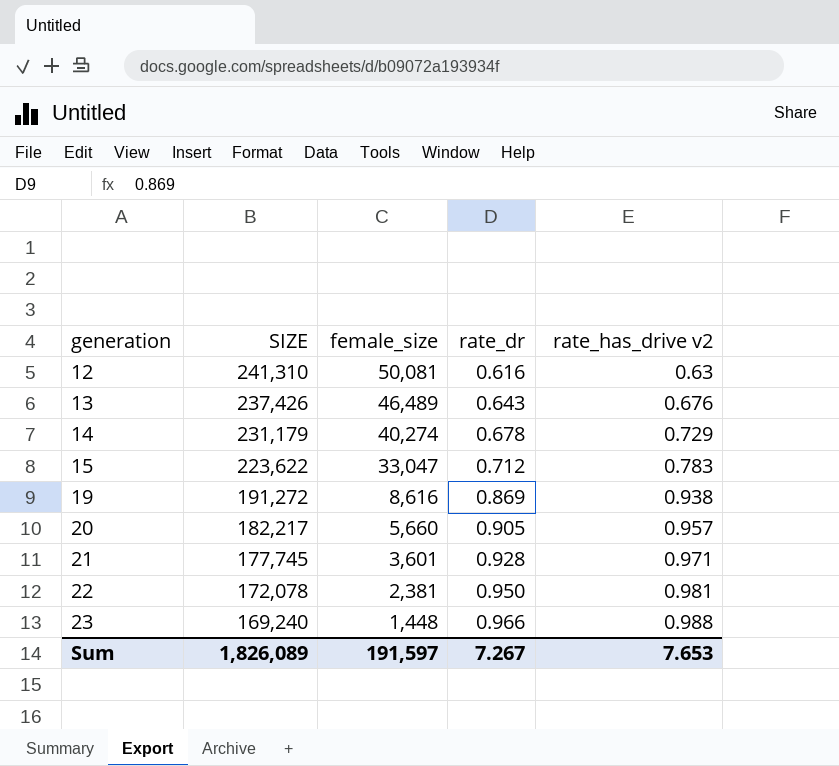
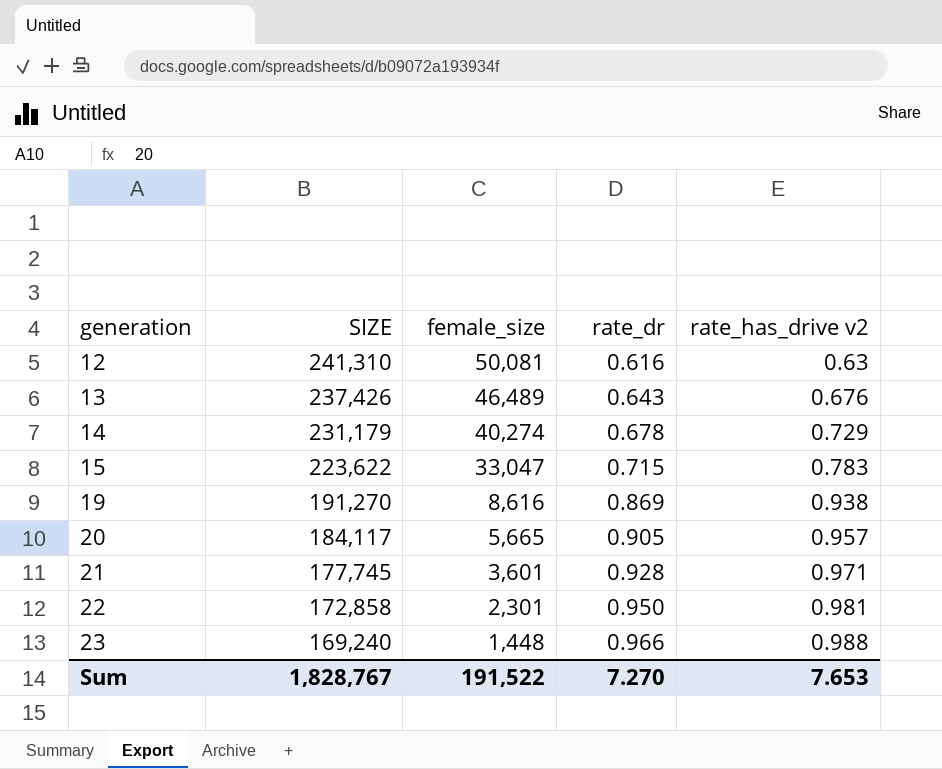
15 | rate_dr: 0.712 -> 0.715
19 | SIZE: 191,272 -> 191,270
20 | SIZE: 182,217 -> 184,117
20 | female_size: 5,660 -> 5,665
22 | SIZE: 172,078 -> 172,858
22 | female_size: 2,381 -> 2,301
Sum | SIZE: 1,826,089 -> 1,828,767
Sum | female_size: 191,597 -> 191,522
Sum | rate_dr: 7.267 -> 7.270

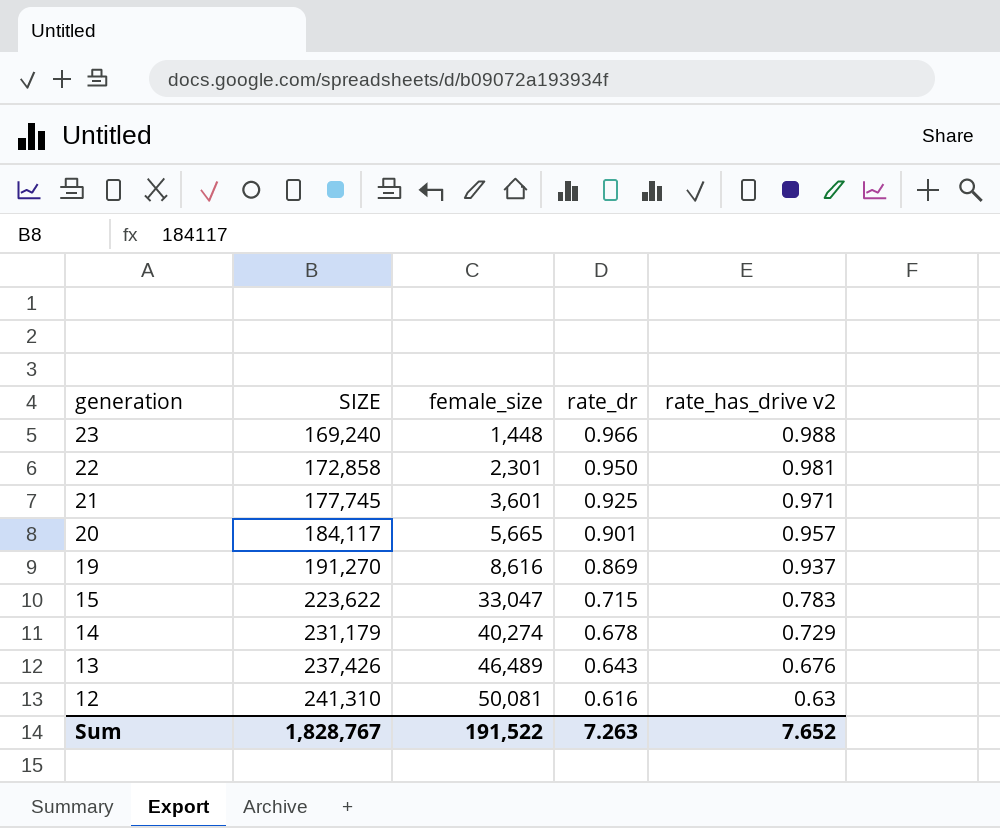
row order: generation ascending -> generation descending
21 | rate_dr: 0.928 -> 0.925
20 | rate_dr: 0.905 -> 0.901
19 | rate_has_drive v2: 0.938 -> 0.937
Sum | rate_dr: 7.270 -> 7.263
Sum | rate_has_drive v2: 7.653 -> 7.652

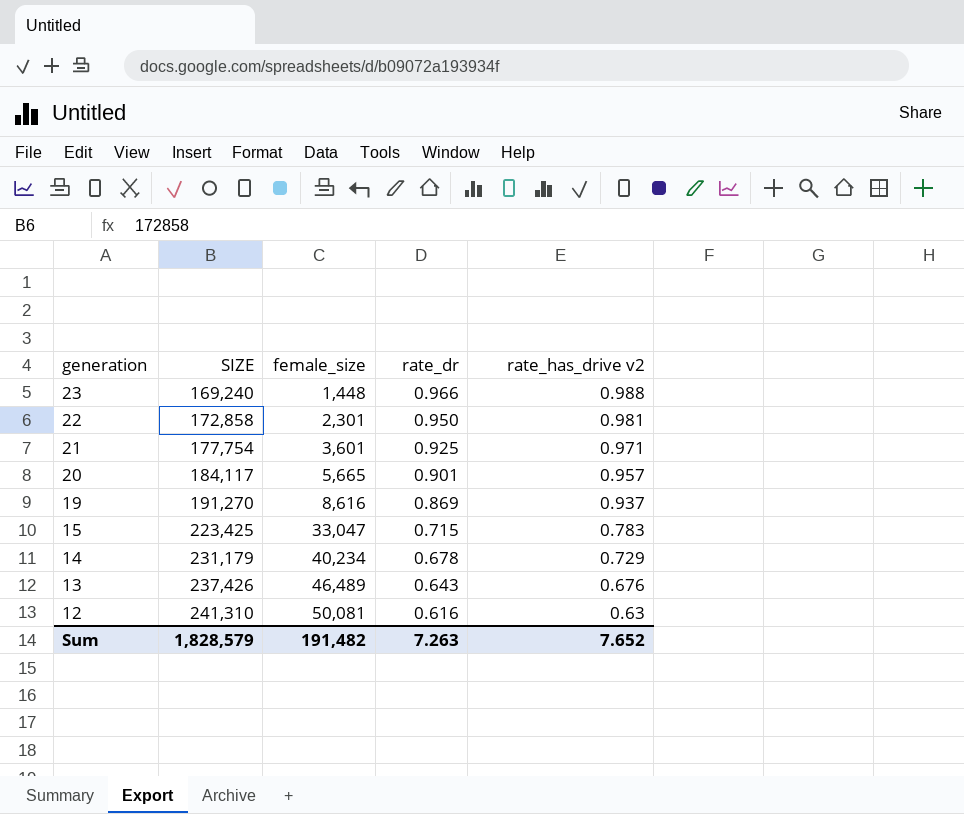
21 | SIZE: 177,745 -> 177,754
15 | SIZE: 223,622 -> 223,425
14 | female_size: 40,274 -> 40,234
Sum | SIZE: 1,828,767 -> 1,828,579
Sum | female_size: 191,522 -> 191,482

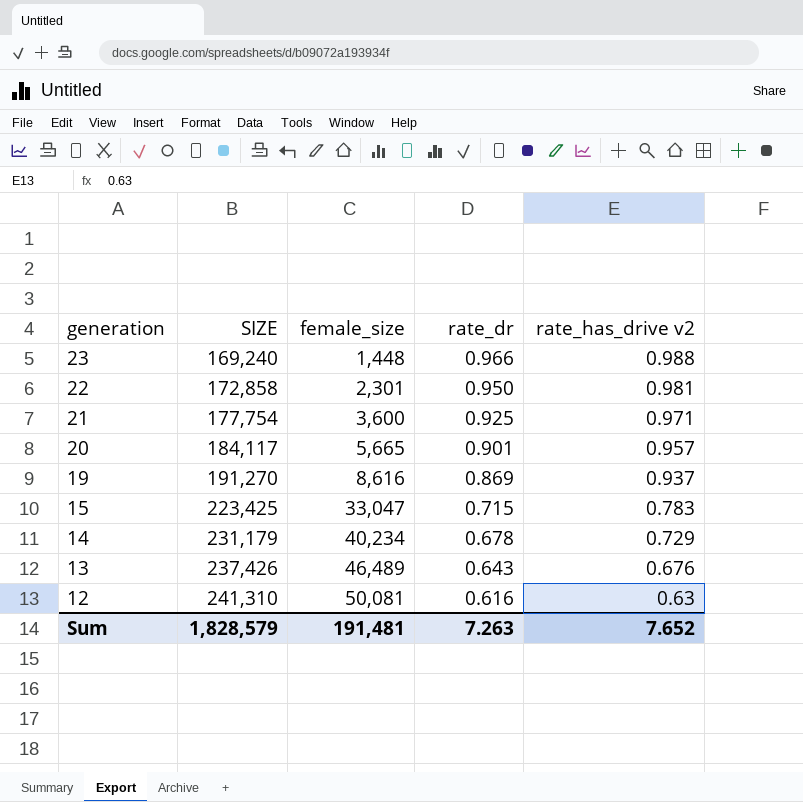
21 | female_size: 3,601 -> 3,600
Sum | female_size: 191,482 -> 191,481

